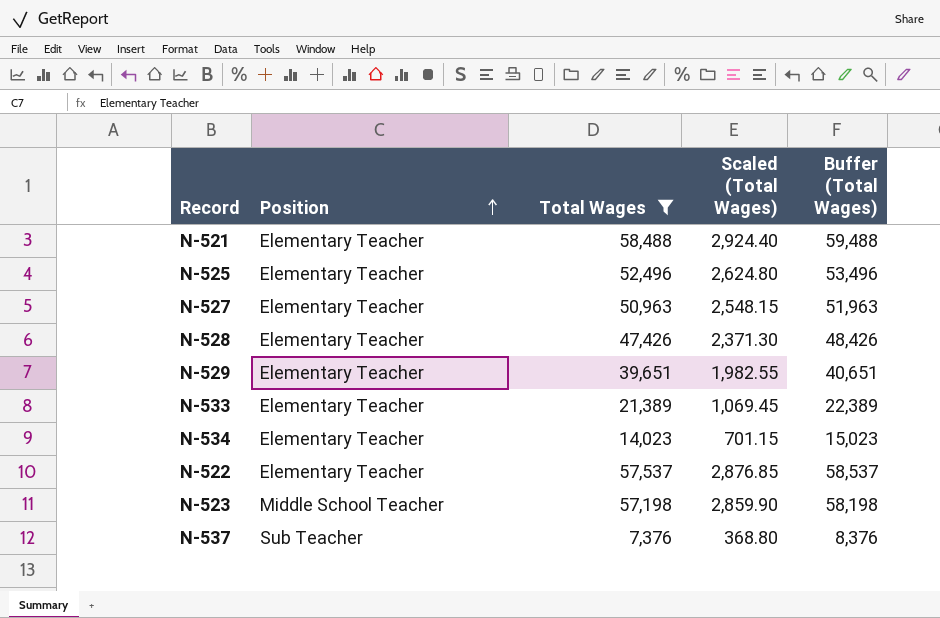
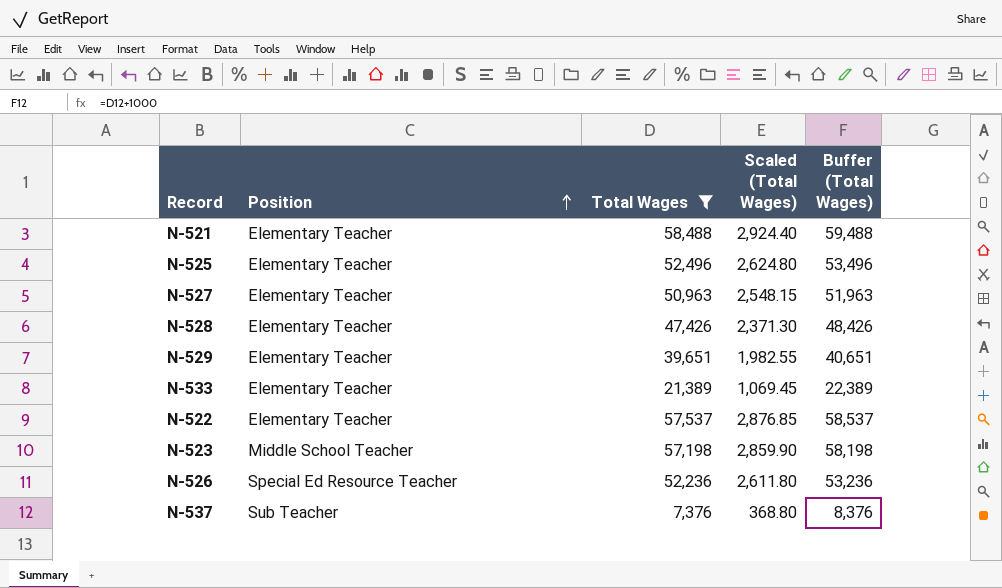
row N-534: Elementary Teacher | 14,023 | 701.15 | 15,023 -> none
row N-526: none -> Special Ed Resource Teacher | 52,236 | 2,611.80 | 53,236

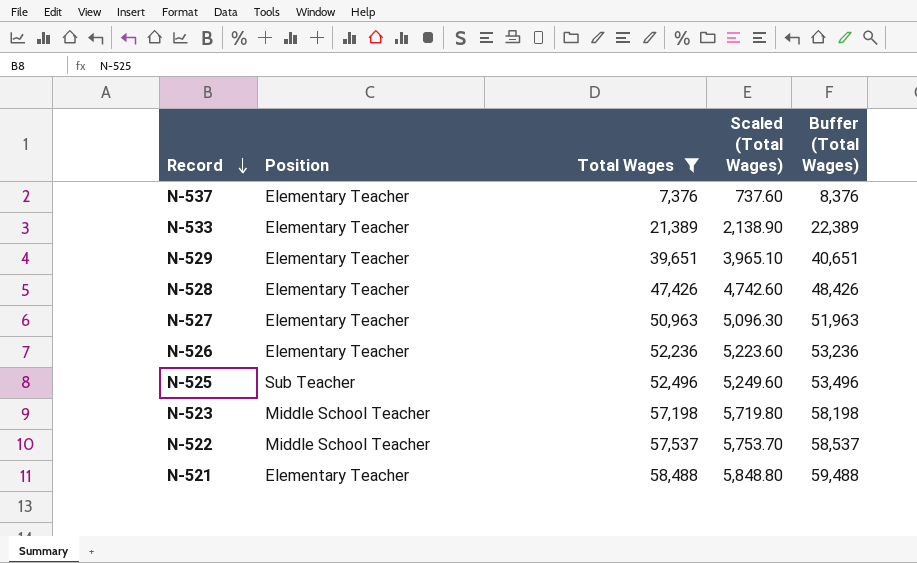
row order: Position ascending -> Record descending
column Scaled (Total Wages) | formula: [Total Wages] * 0.05 -> [Total Wages] * 0.1
N-537 | Position: Sub Teacher -> Elementary Teacher
N-526 | Position: Special Ed Resource Teacher -> Elementary Teacher
N-525 | Position: Elementary Teacher -> Sub Teacher
N-522 | Position: Elementary Teacher -> Middle School Teacher

